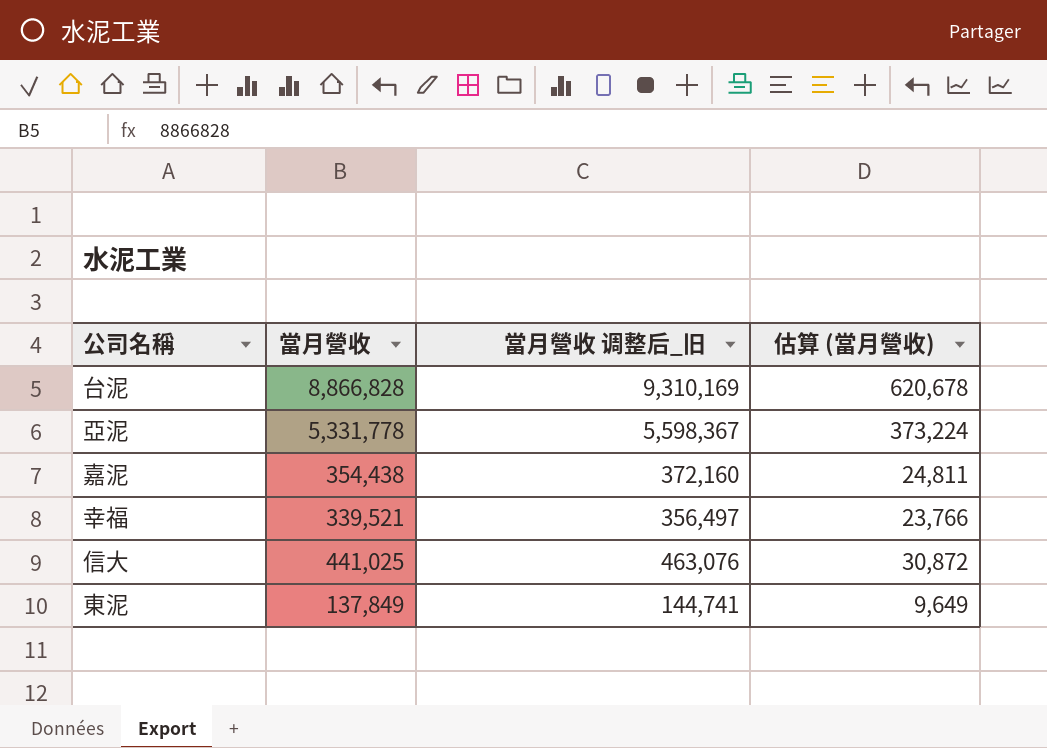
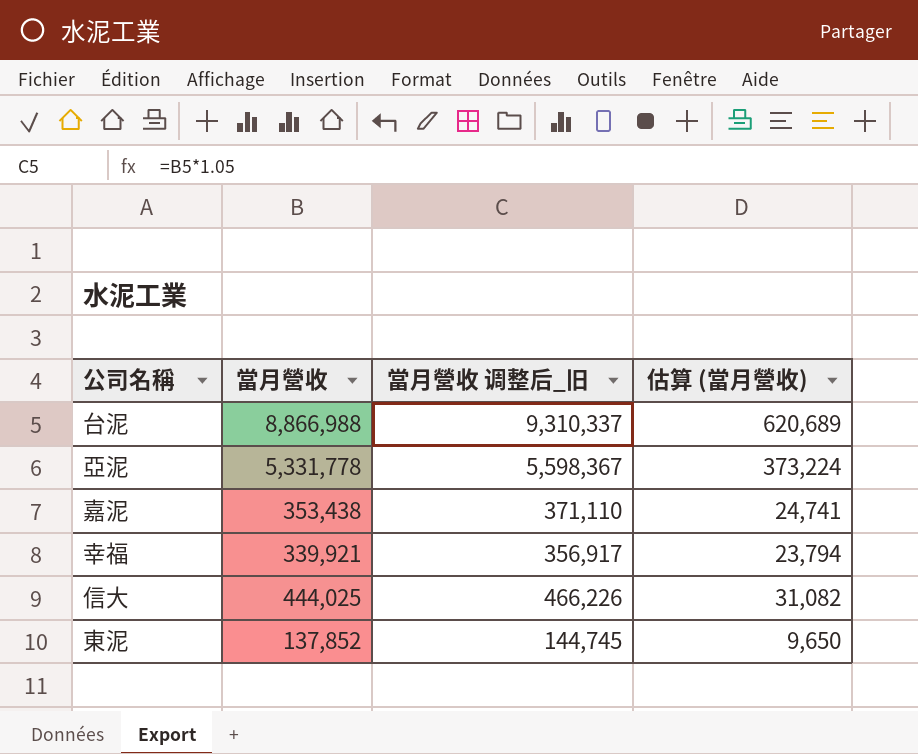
台泥 | 當月營收: 8,866,828 -> 8,866,988
台泥 | 當月營收 调整后_旧: 9,310,169 -> 9,310,337
台泥 | 估算 (當月營收): 620,678 -> 620,689
嘉泥 | 當月營收: 354,438 -> 353,438
嘉泥 | 當月營收 调整后_旧: 372,160 -> 371,110
嘉泥 | 估算 (當月營收): 24,811 -> 24,741
幸福 | 當月營收: 339,521 -> 339,921
幸福 | 當月營收 调整后_旧: 356,497 -> 356,917
幸福 | 估算 (當月營收): 23,766 -> 23,794
信大 | 當月營收: 441,025 -> 444,025
信大 | 當月營收 调整后_旧: 463,076 -> 466,226
信大 | 估算 (當月營收): 30,872 -> 31,082
東泥 | 當月營收: 137,849 -> 137,852
東泥 | 當月營收 调整后_旧: 144,741 -> 144,745
東泥 | 估算 (當月營收): 9,649 -> 9,650

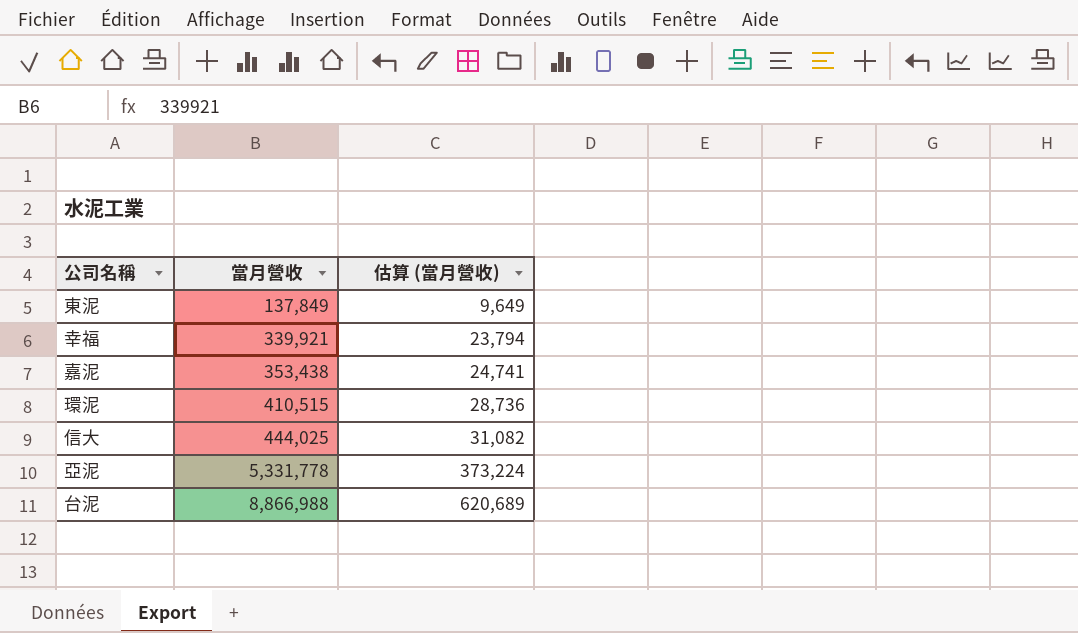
row order: none -> 當月營收 ascending
column 當月營收 调整后_旧 | formula: [當月營收] * 1.05 -> none
東泥 | 當月營收: 137,852 -> 137,849
東泥 | 估算 (當月營收): 9,650 -> 9,649
row 環泥: none -> 410,515 | 28,736

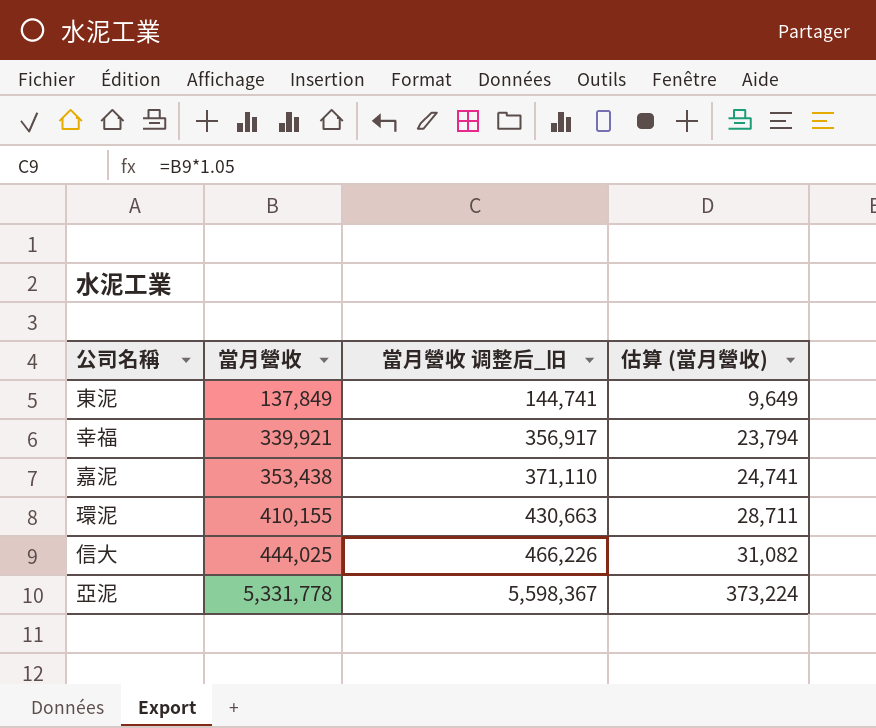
column 當月營收 调整后_旧 | formula: none -> [當月營收] * 1.05
row 台泥: 8,866,988 | 620,689 -> none
環泥 | 當月營收: 410,515 -> 410,155
環泥 | 估算 (當月營收): 28,736 -> 28,711

